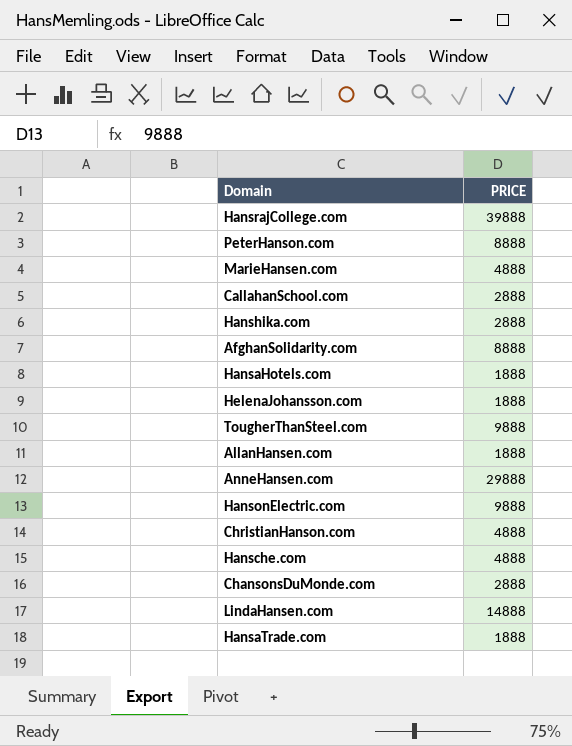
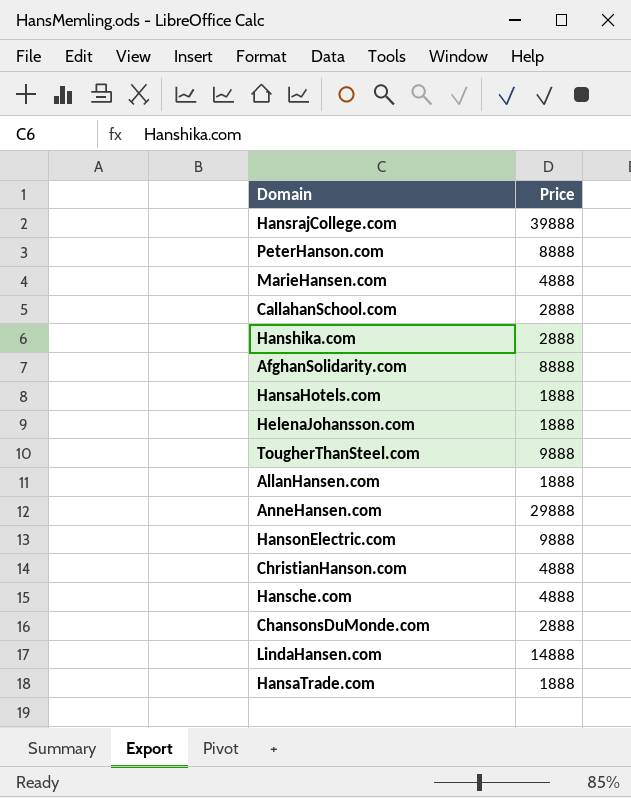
column name: PRICE -> Price

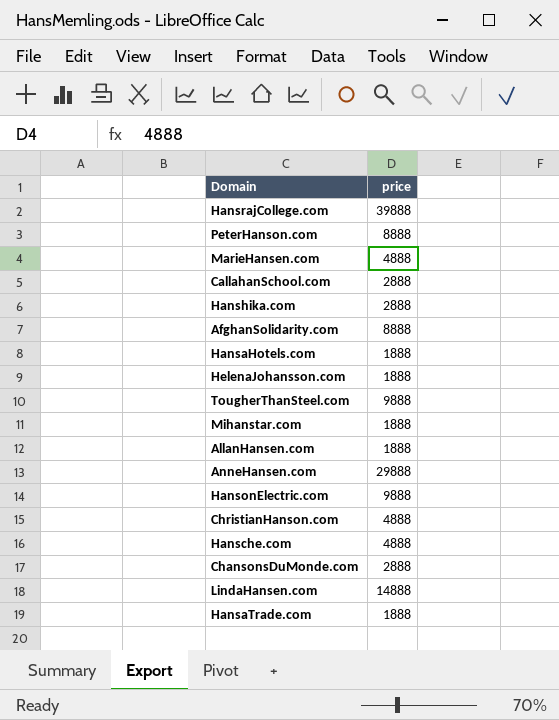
column name: Price -> price
row Mihanstar.com: none -> 1888

